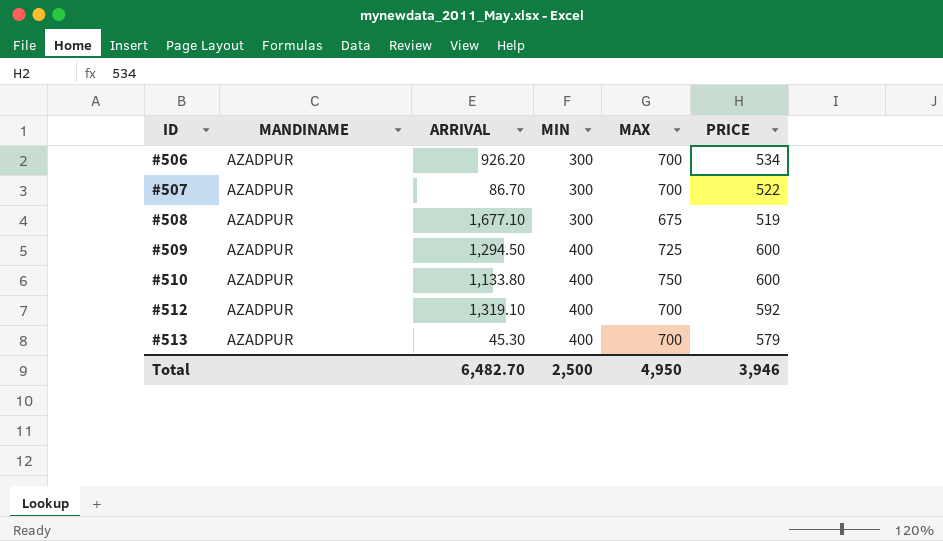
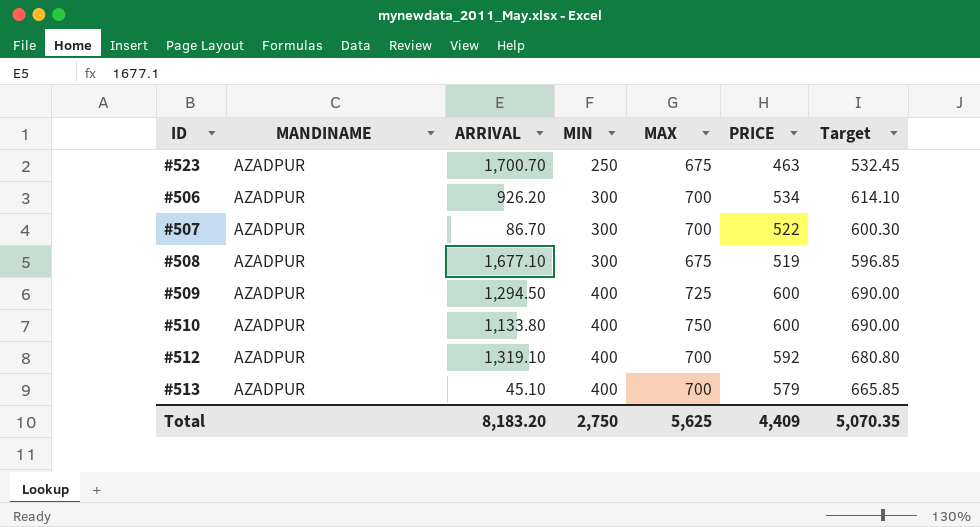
column Target | formula: none -> [PRICE] * 1.15
row #523: none -> AZADPUR | 1,700.70 | 250 | 675 | 463 | 532.45
#513 | ARRIVAL: 45.30 -> 45.10
Total | ARRIVAL: 6,482.70 -> 8,183.20
Total | MIN: 2,500 -> 2,750
Total | MAX: 4,950 -> 5,625
Total | PRICE: 3,946 -> 4,409

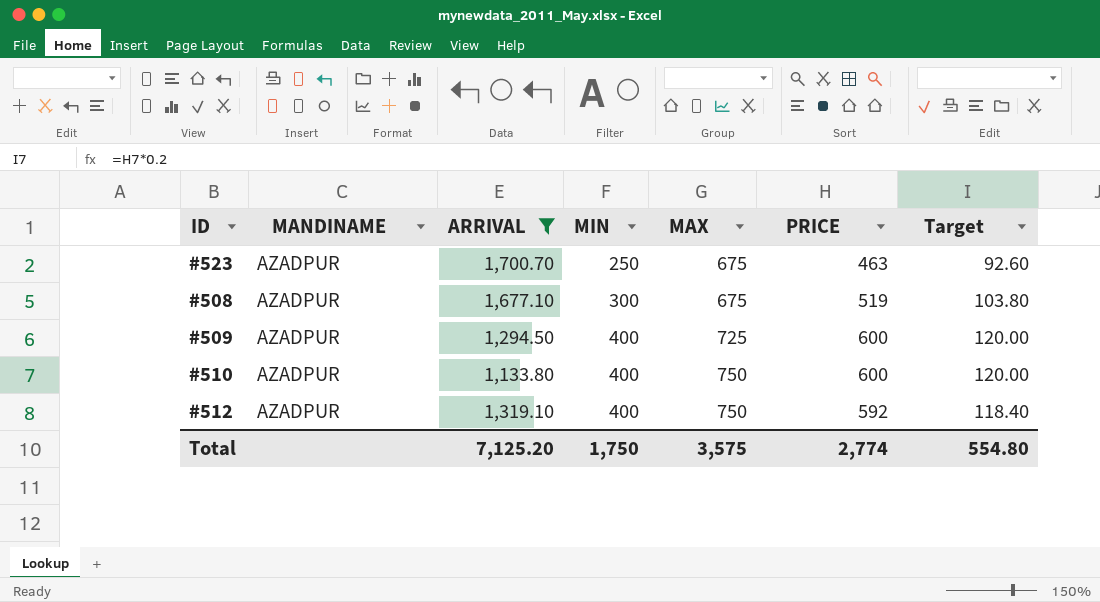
filter: none -> ARRIVAL >= 1,133.80
column Target | formula: [PRICE] * 1.15 -> [PRICE] * 0.2
#512 | MAX: 700 -> 750
Total | ARRIVAL: 8,183.20 -> 7,125.20
Total | MIN: 2,750 -> 1,750
Total | MAX: 5,625 -> 3,575
Total | PRICE: 4,409 -> 2,774
Total | Target: 5,070.35 -> 554.80

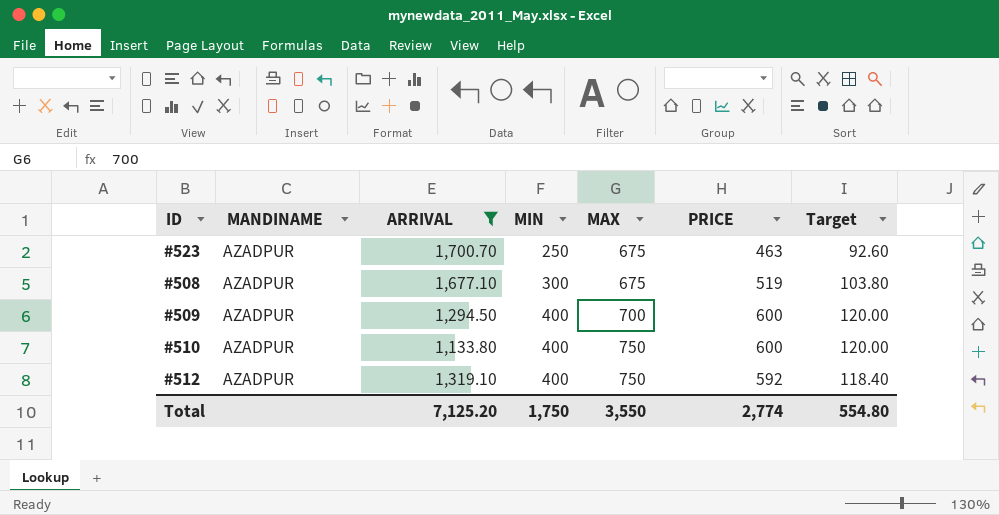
#509 | MAX: 725 -> 700
Total | MAX: 3,575 -> 3,550

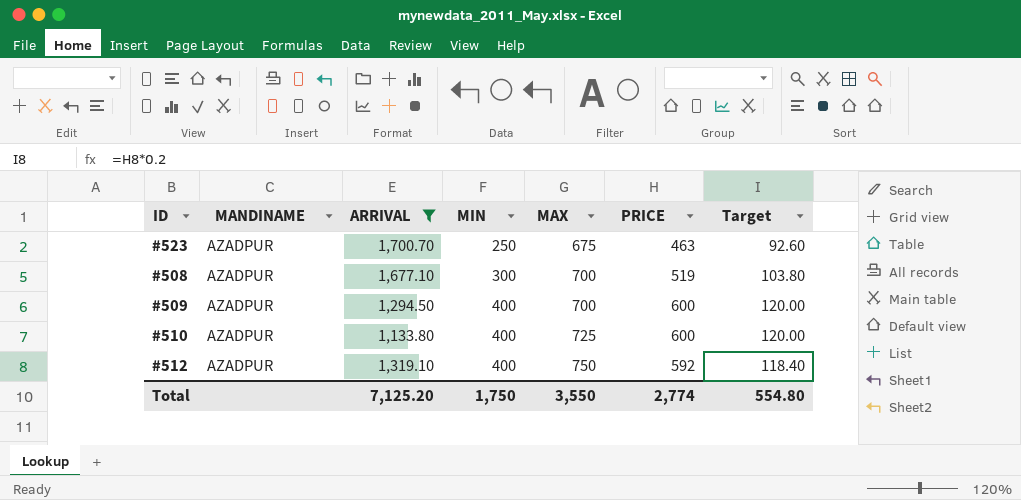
#508 | MAX: 675 -> 700
#510 | MAX: 750 -> 725

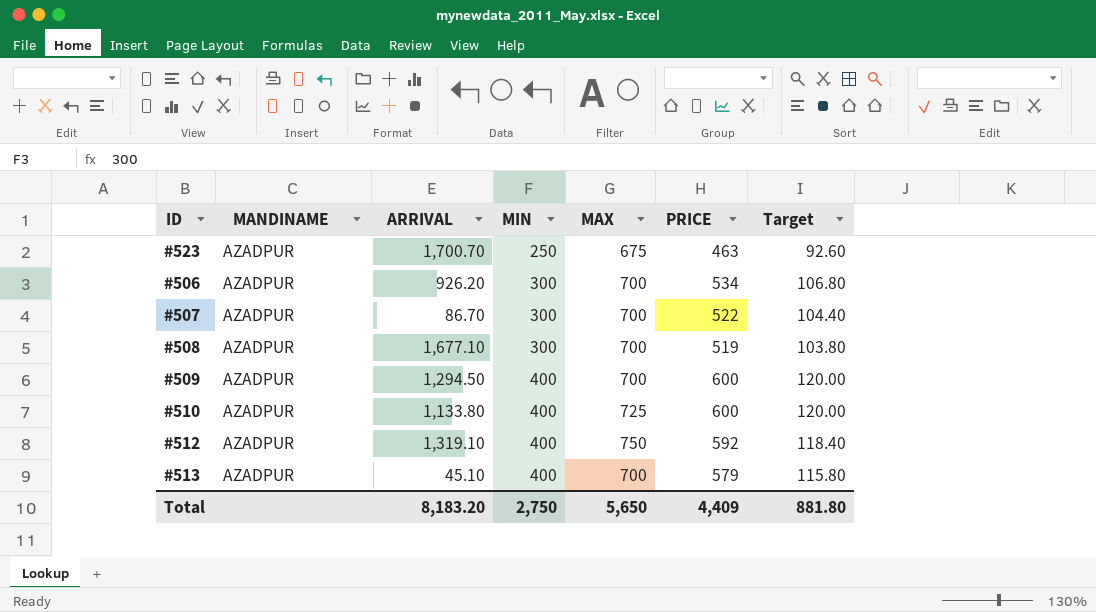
filter: ARRIVAL >= 1,133.80 -> none
Total | ARRIVAL: 7,125.20 -> 8,183.20
Total | MIN: 1,750 -> 2,750
Total | MAX: 3,550 -> 5,650
Total | PRICE: 2,774 -> 4,409
Total | Target: 554.80 -> 881.80

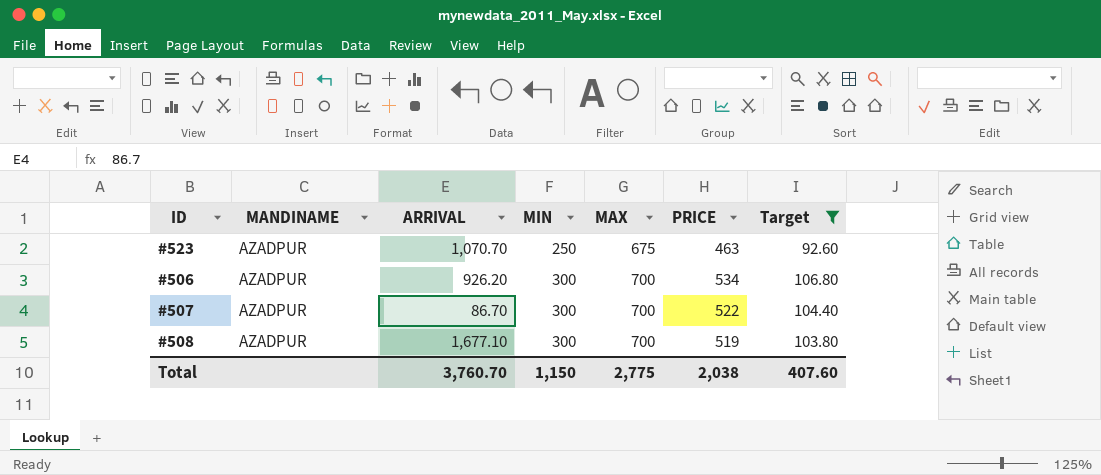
filter: none -> Target <= 106.80
#523 | ARRIVAL: 1,700.70 -> 1,070.70
Total | ARRIVAL: 8,183.20 -> 3,760.70
Total | MIN: 2,750 -> 1,150
Total | MAX: 5,650 -> 2,775
Total | PRICE: 4,409 -> 2,038
Total | Target: 881.80 -> 407.60

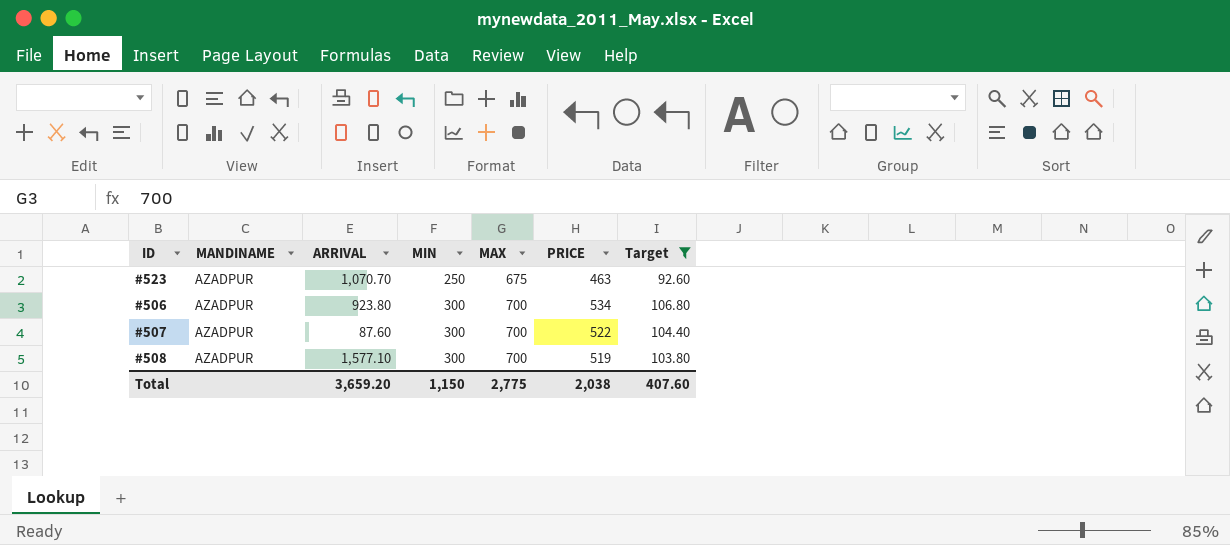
#506 | ARRIVAL: 926.20 -> 923.80
#507 | ARRIVAL: 86.70 -> 87.60
#508 | ARRIVAL: 1,677.10 -> 1,577.10
Total | ARRIVAL: 3,760.70 -> 3,659.20

